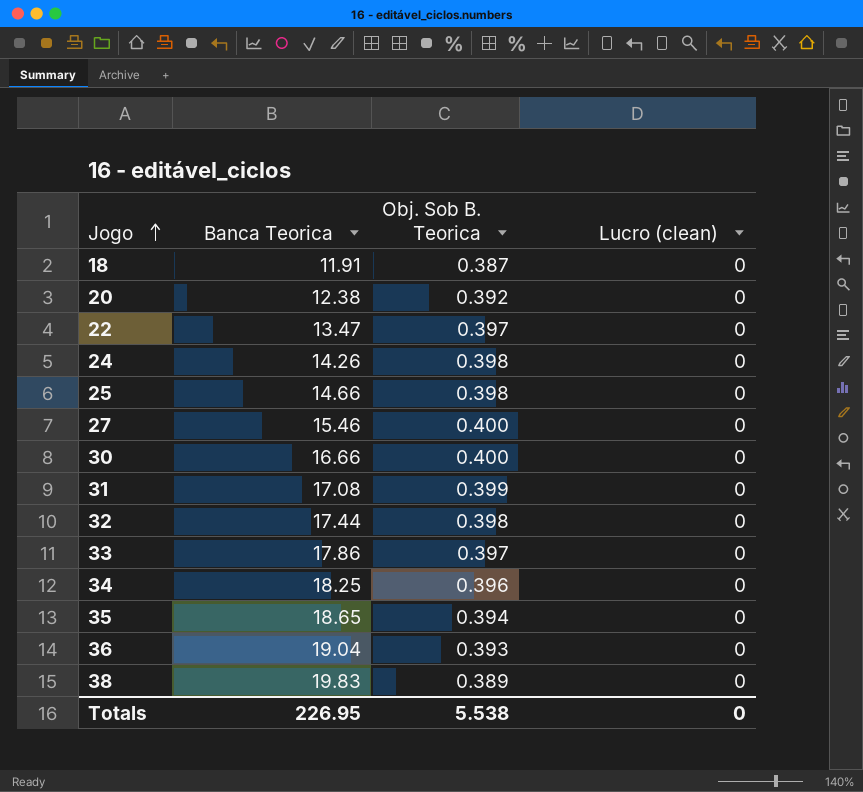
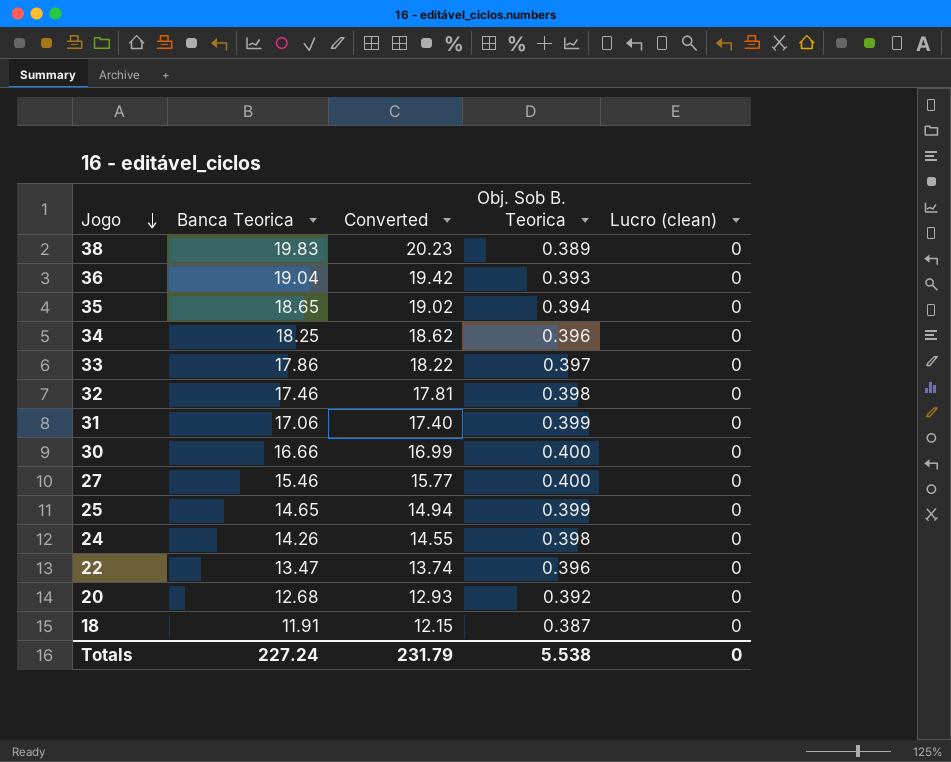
row order: Jogo ascending -> Jogo descending
column Converted | formula: none -> [Banca Teorica] * 1.02
32 | Banca Teorica: 17.44 -> 17.46
31 | Banca Teorica: 17.08 -> 17.06
25 | Banca Teorica: 14.66 -> 14.65
25 | Obj. Sob B. Teorica: 0.398 -> 0.399
22 | Obj. Sob B. Teorica: 0.397 -> 0.396
20 | Banca Teorica: 12.38 -> 12.68
Totals | Banca Teorica: 226.95 -> 227.24

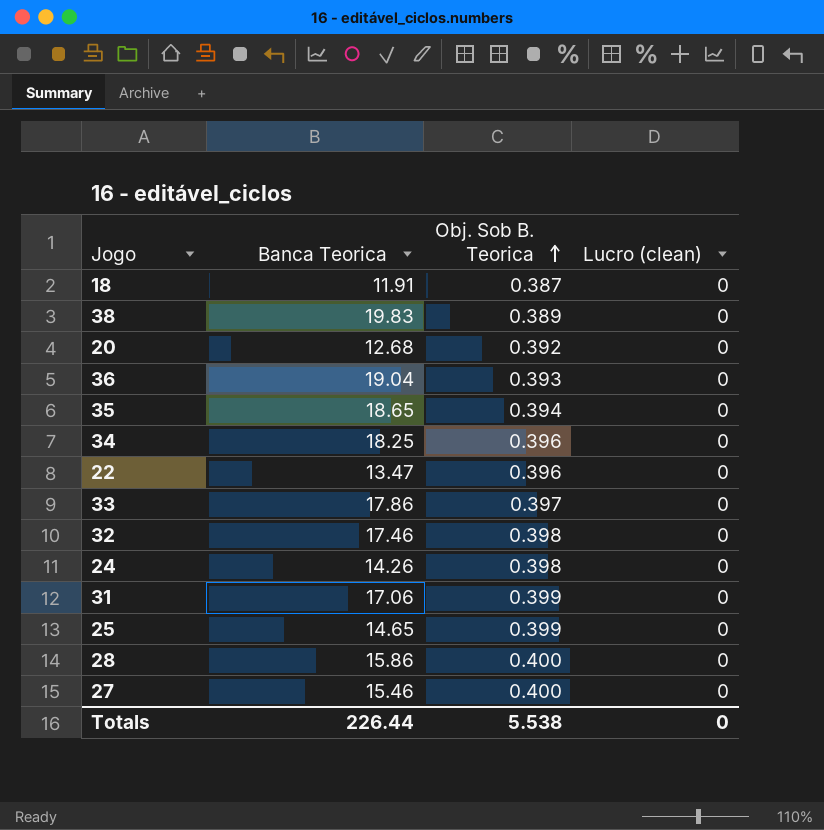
row order: Jogo descending -> Obj. Sob B. Teorica ascending
column Converted | formula: [Banca Teorica] * 1.02 -> none
row 30: 16.66 | 16.99 | 0.400 | 0 -> none
row 28: none -> 15.86 | 0.400 | 0
Totals | Banca Teorica: 227.24 -> 226.44

